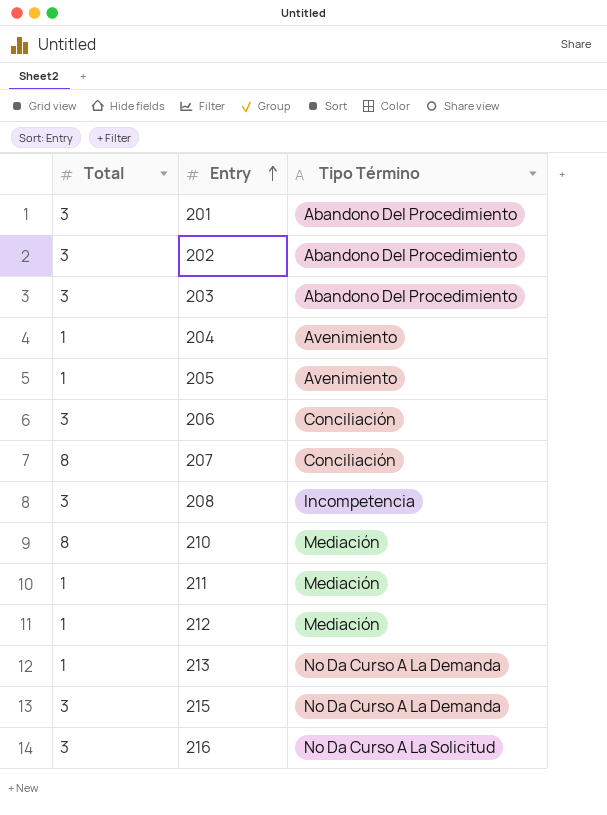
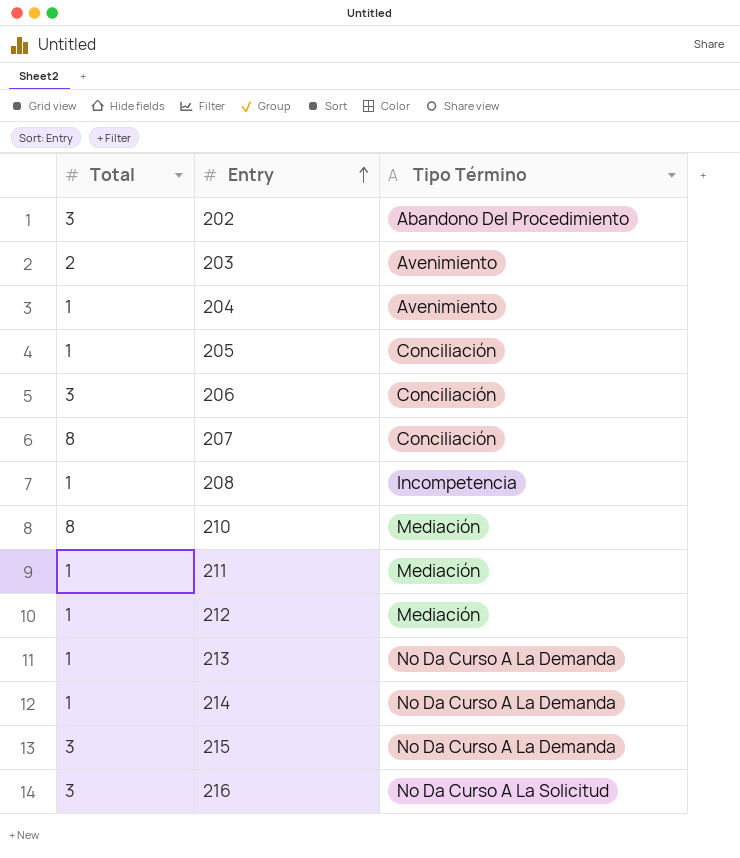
row 201: 3 | Abandono Del Procedimiento -> none
203 | Total: 3 -> 2
203 | Tipo Término: Abandono Del Procedimiento -> Avenimiento
205 | Tipo Término: Avenimiento -> Conciliación
208 | Total: 3 -> 1
row 214: none -> 1 | No Da Curso A La Demanda

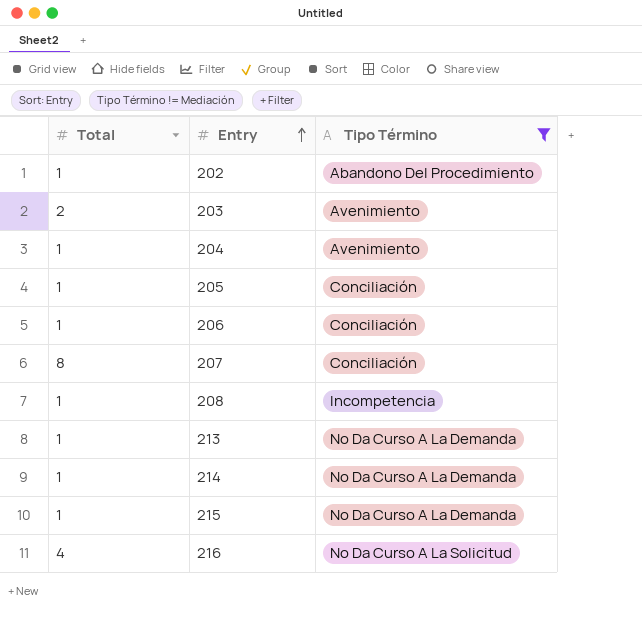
filter: none -> Tipo Término != Mediación
202 | Total: 3 -> 1
206 | Total: 3 -> 1
215 | Total: 3 -> 1
216 | Total: 3 -> 4

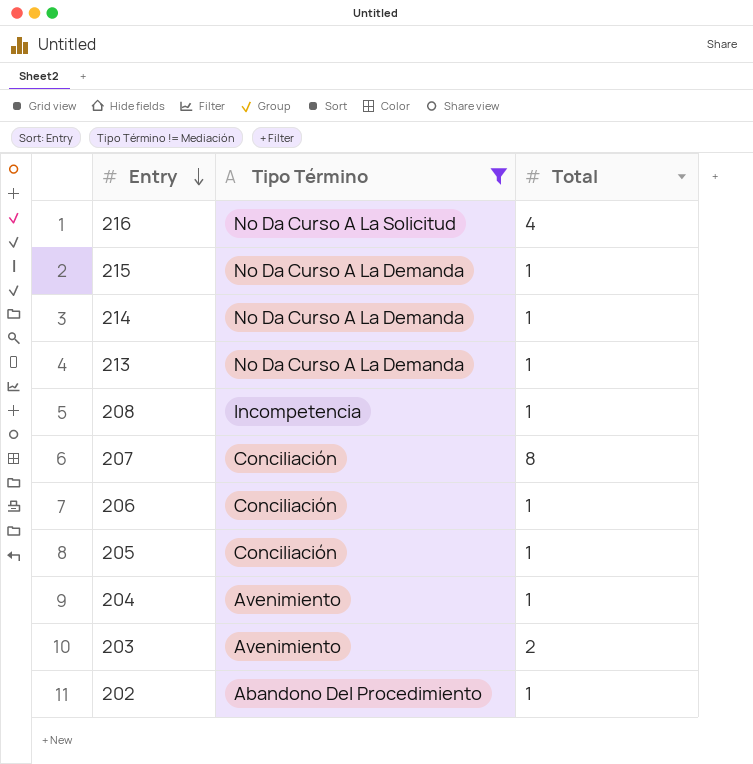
row order: Entry ascending -> Entry descending
column Total | position: 1 -> 3

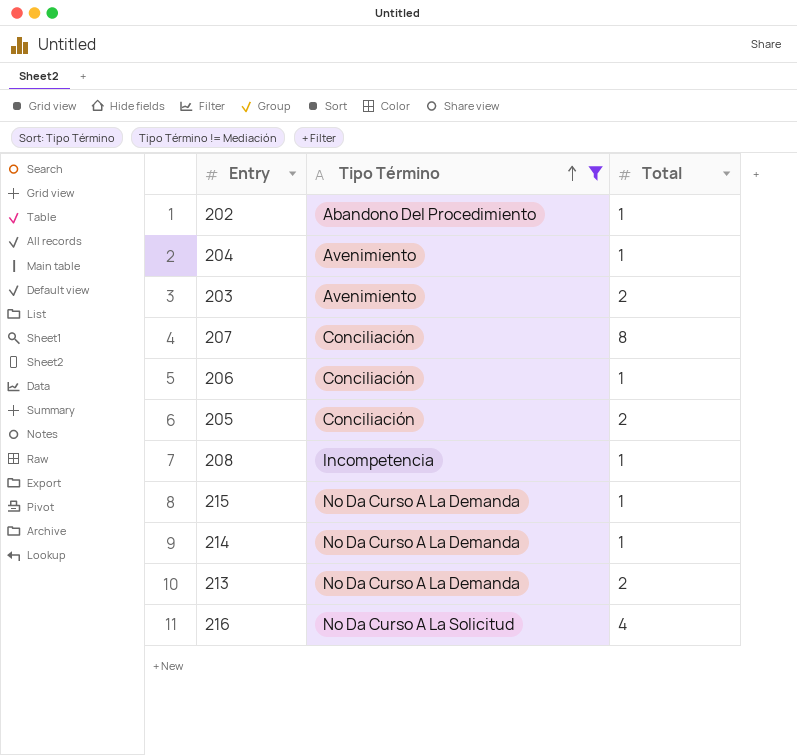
row order: Entry descending -> Tipo Término ascending
205 | Total: 1 -> 2
213 | Total: 1 -> 2

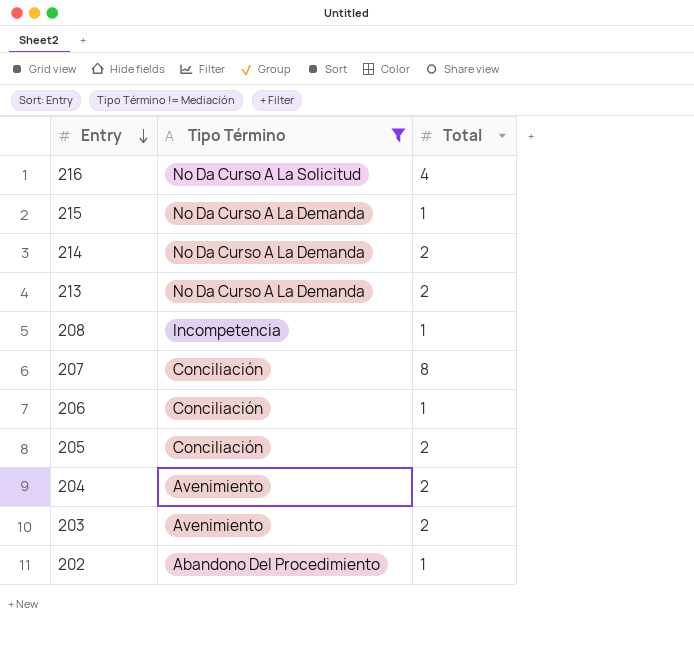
row order: Tipo Término ascending -> Entry descending
214 | Total: 1 -> 2
204 | Total: 1 -> 2

